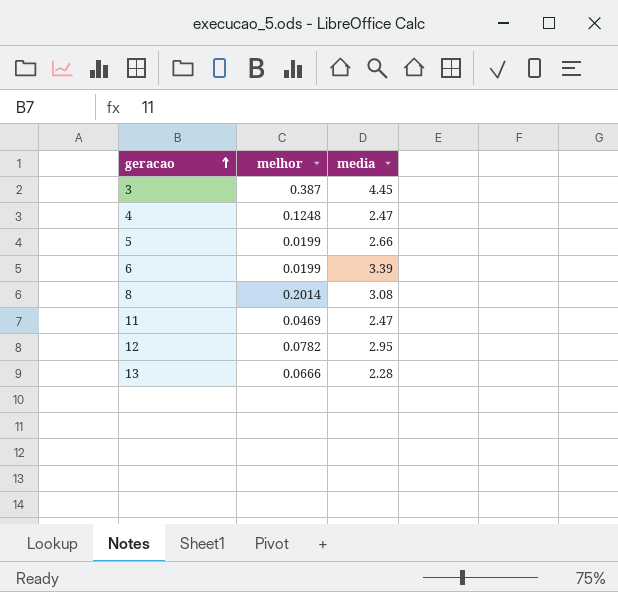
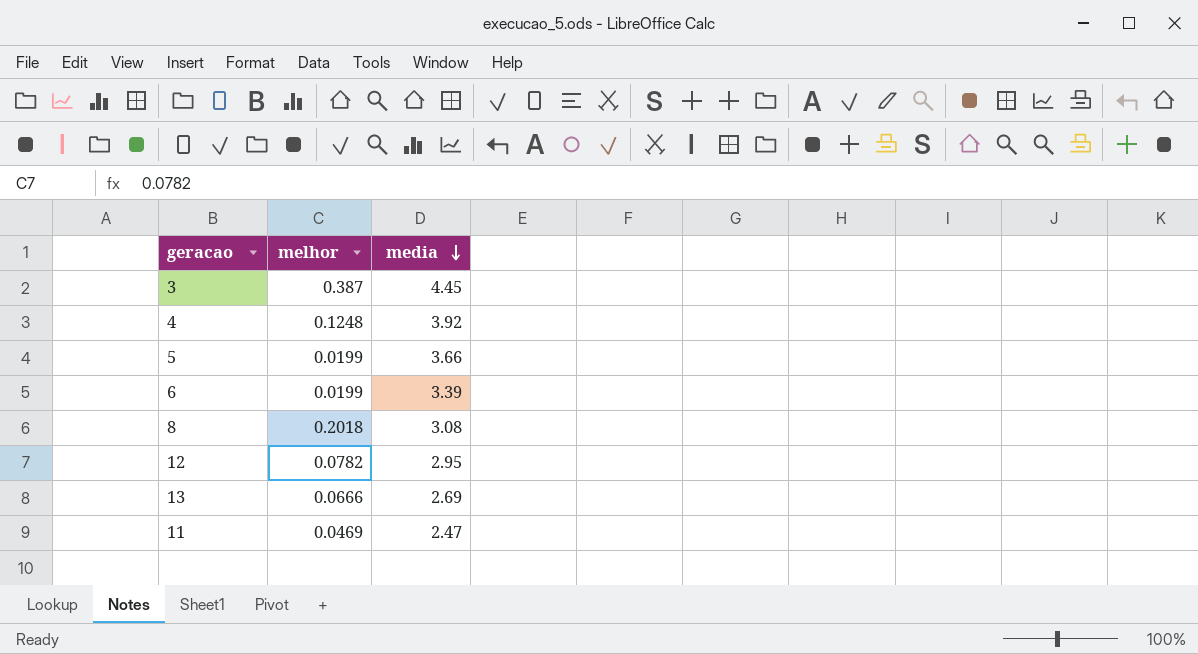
row order: geracao ascending -> media descending
4 | media: 2.47 -> 3.92
5 | media: 2.66 -> 3.66
8 | melhor: 0.2014 -> 0.2018
13 | media: 2.28 -> 2.69

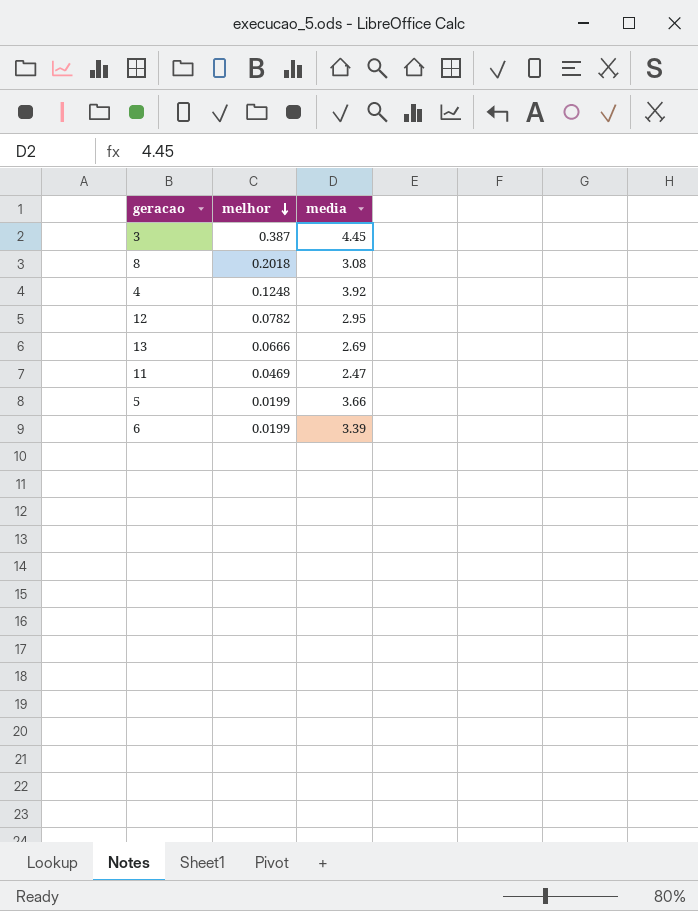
row order: media descending -> melhor descending

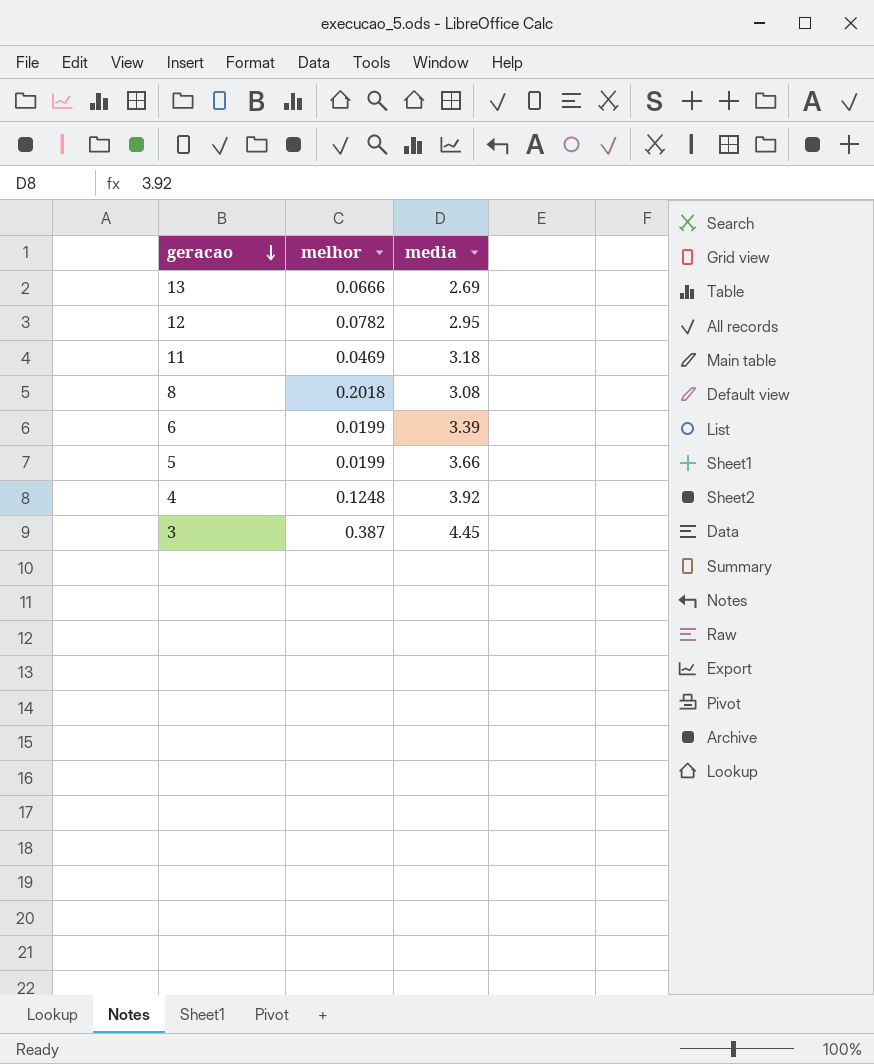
row order: melhor descending -> geracao descending
11 | media: 2.47 -> 3.18

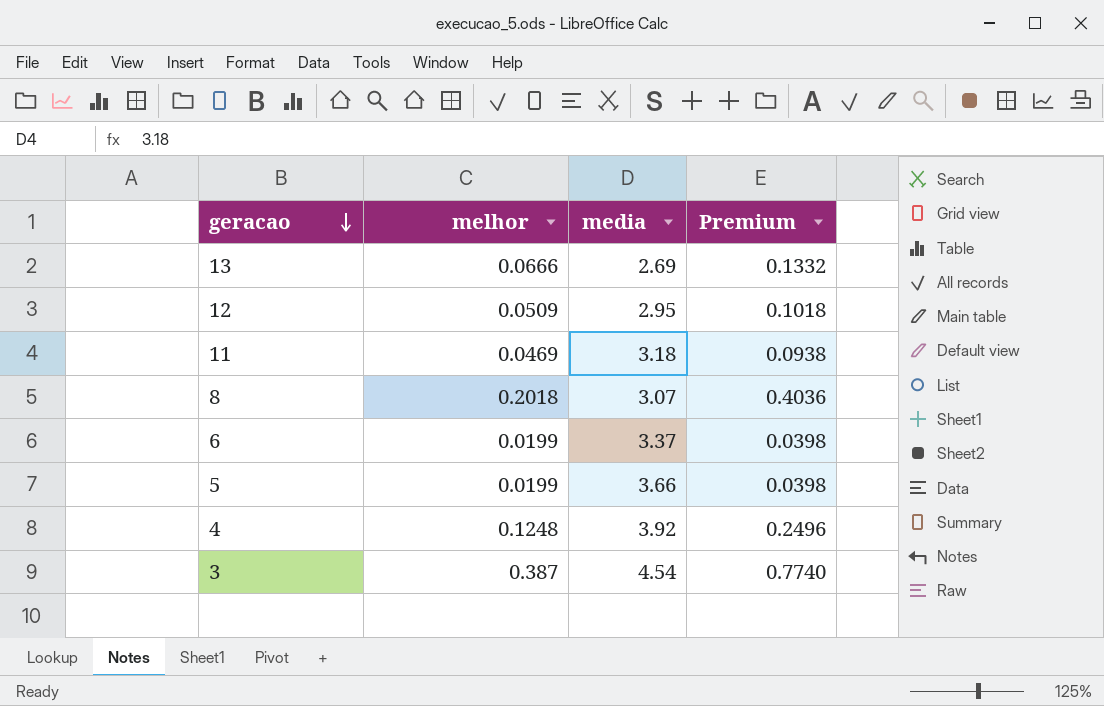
column Premium | formula: none -> [melhor] * 2
12 | melhor: 0.0782 -> 0.0509
8 | media: 3.08 -> 3.07
6 | media: 3.39 -> 3.37
3 | media: 4.45 -> 4.54

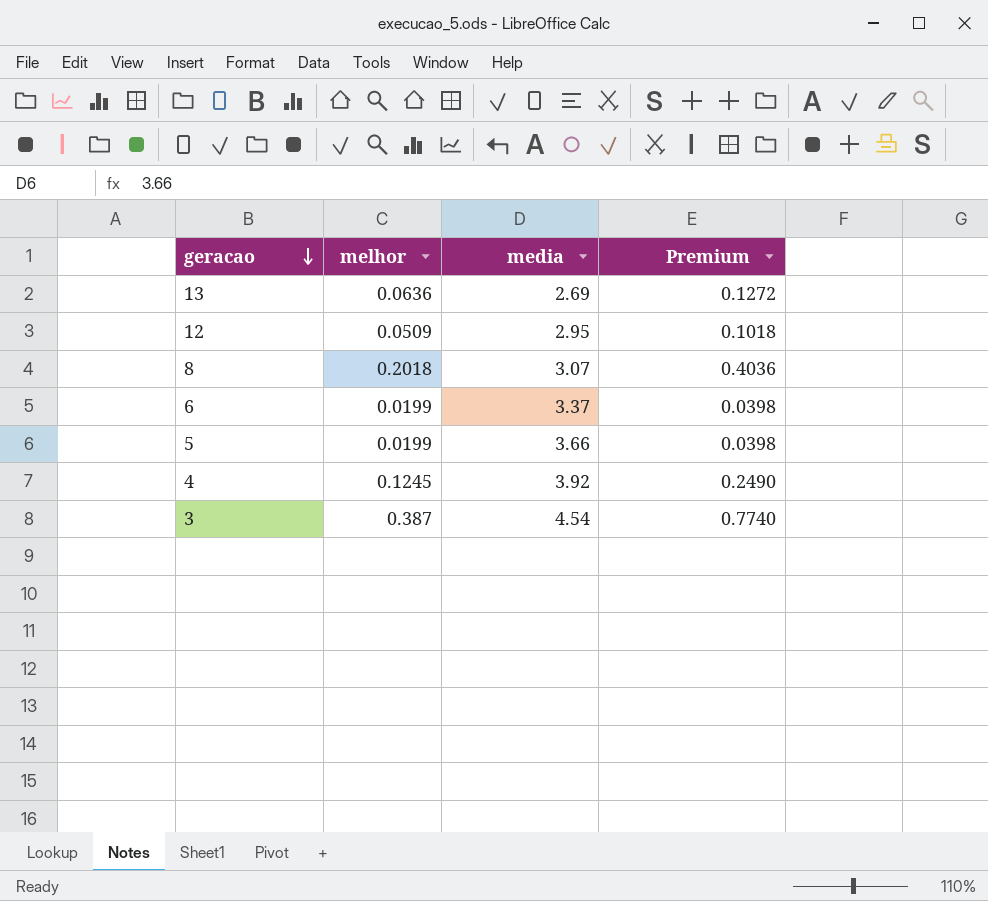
row 11: 0.0469 | 3.18 | 0.0938 -> none
13 | melhor: 0.0666 -> 0.0636
13 | Premium: 0.1332 -> 0.1272
4 | melhor: 0.1248 -> 0.1245
4 | Premium: 0.2496 -> 0.2490

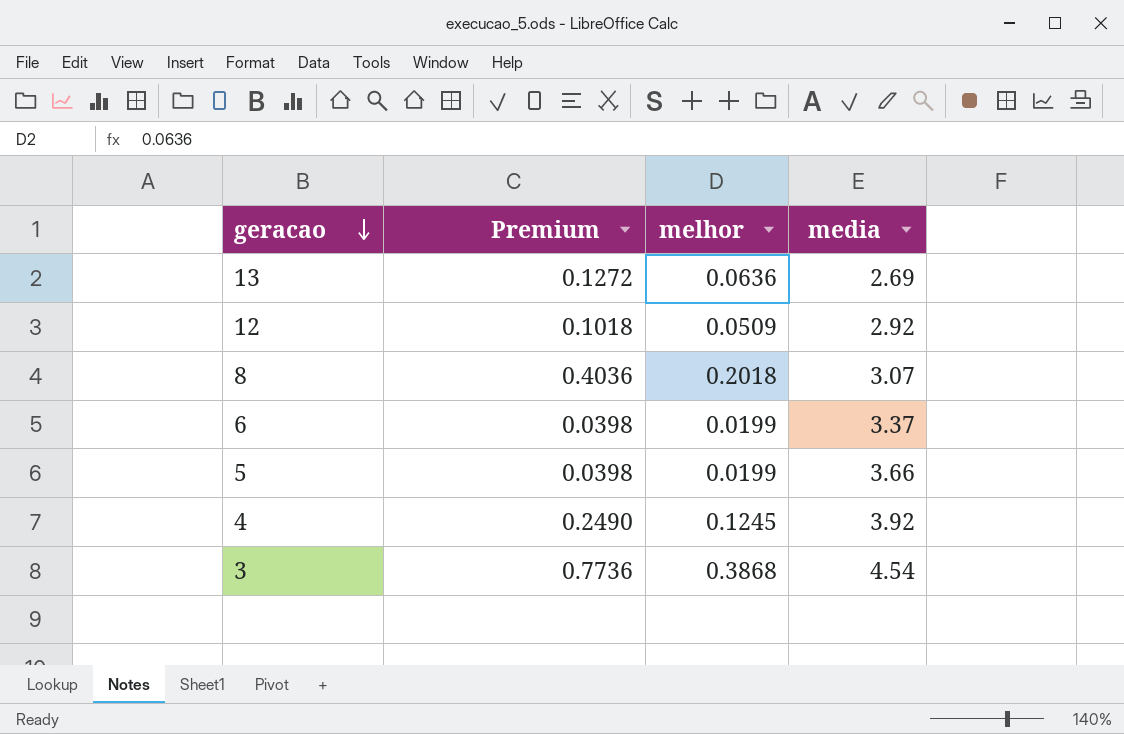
column Premium | position: 4 -> 2
12 | media: 2.95 -> 2.92
3 | Premium: 0.7740 -> 0.7736
3 | melhor: 0.387 -> 0.3868

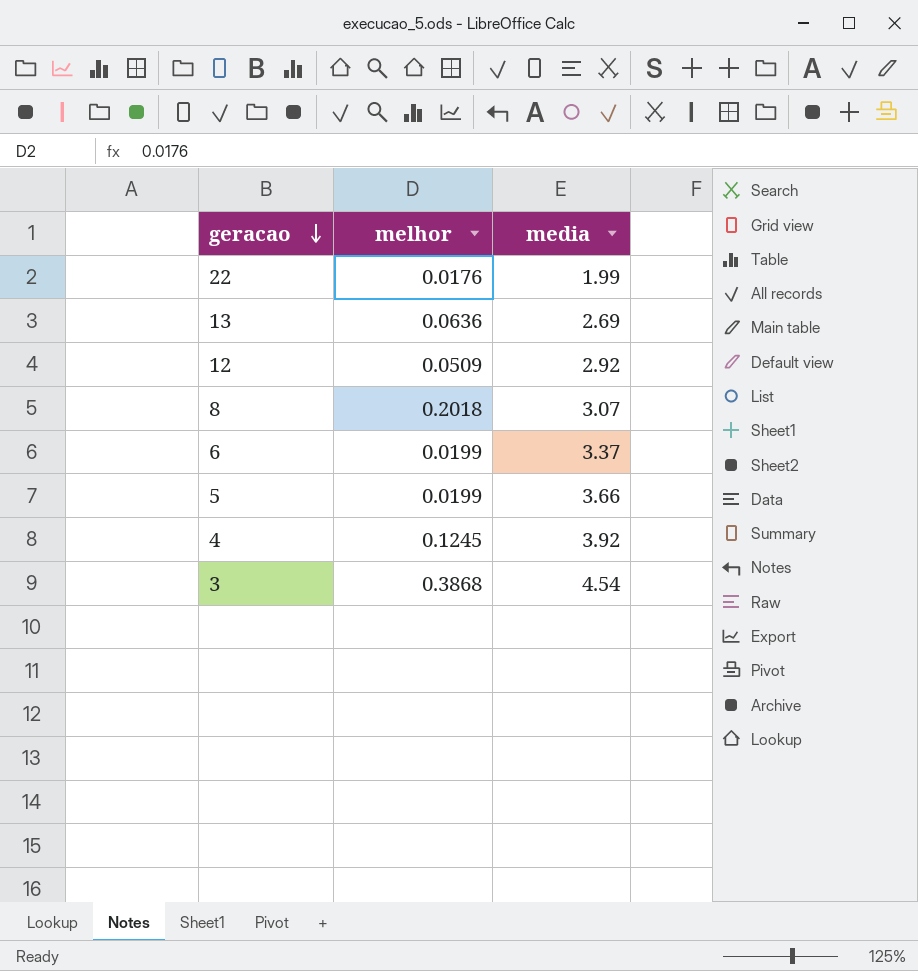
column Premium | formula: [melhor] * 2 -> none
row 22: none -> 0.0176 | 1.99

